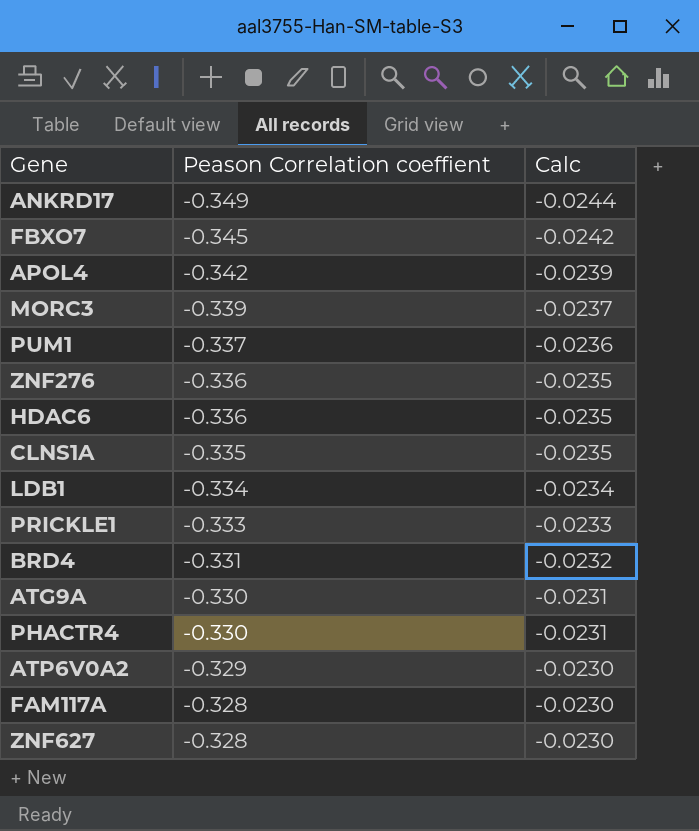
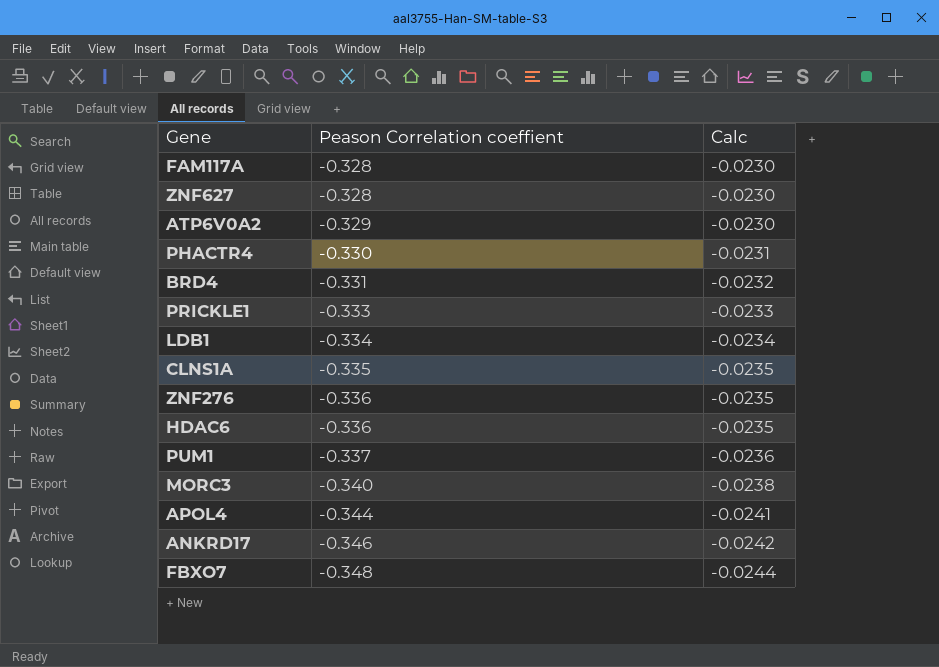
row order: Peason Correlation coeffient ascending -> Peason Correlation coeffient descending
row ATG9A: -0.330 | -0.0231 -> none
MORC3 | Peason Correlation coeffient: -0.339 -> -0.340
MORC3 | Calc: -0.0237 -> -0.0238
APOL4 | Peason Correlation coeffient: -0.342 -> -0.344
APOL4 | Calc: -0.0239 -> -0.0241
ANKRD17 | Peason Correlation coeffient: -0.349 -> -0.346
ANKRD17 | Calc: -0.0244 -> -0.0242
FBXO7 | Peason Correlation coeffient: -0.345 -> -0.348
FBXO7 | Calc: -0.0242 -> -0.0244

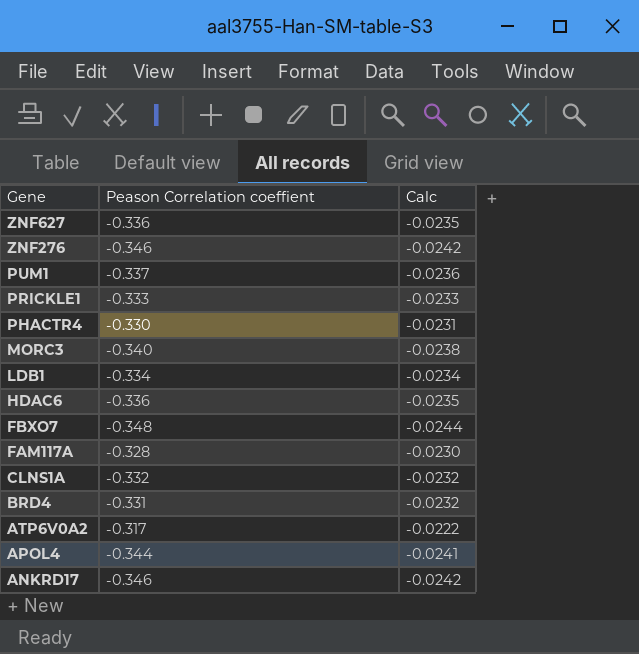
row order: Peason Correlation coeffient descending -> Gene descending
ZNF627 | Peason Correlation coeffient: -0.328 -> -0.336
ZNF627 | Calc: -0.0230 -> -0.0235
ZNF276 | Peason Correlation coeffient: -0.336 -> -0.346
ZNF276 | Calc: -0.0235 -> -0.0242
CLNS1A | Peason Correlation coeffient: -0.335 -> -0.332
CLNS1A | Calc: -0.0235 -> -0.0232
ATP6V0A2 | Peason Correlation coeffient: -0.329 -> -0.317
ATP6V0A2 | Calc: -0.0230 -> -0.0222

